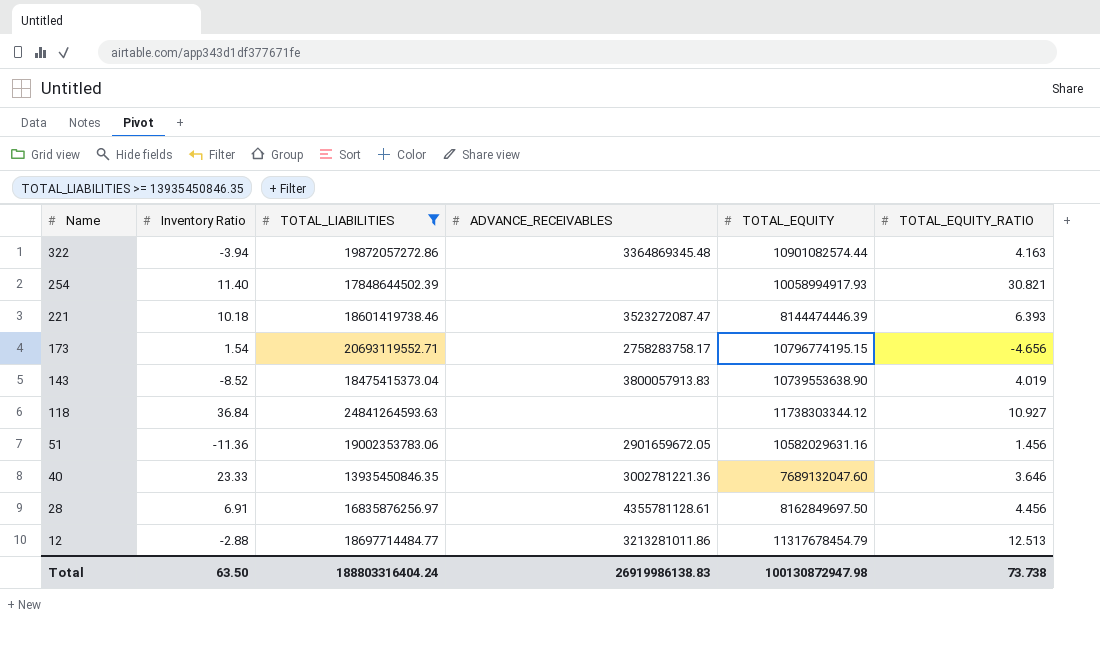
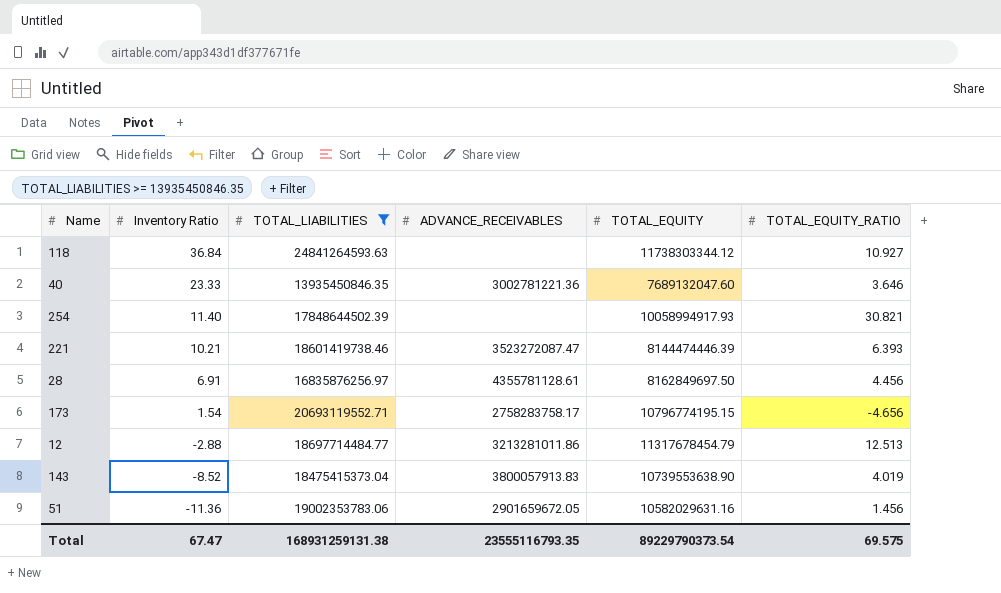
row order: Name descending -> Inventory Ratio descending
row 322: -3.94 | 19872057272.86 | 3364869345.48 | 10901082574.44 | 4.163 -> none
221 | Inventory Ratio: 10.18 -> 10.21
Total | Inventory Ratio: 63.50 -> 67.47
Total | TOTAL_LIABILITIES: 188803316404.24 -> 168931259131.38
Total | ADVANCE_RECEIVABLES: 26919986138.83 -> 23555116793.35
Total | TOTAL_EQUITY: 100130872947.98 -> 89229790373.54
Total | TOTAL_EQUITY_RATIO: 73.738 -> 69.575

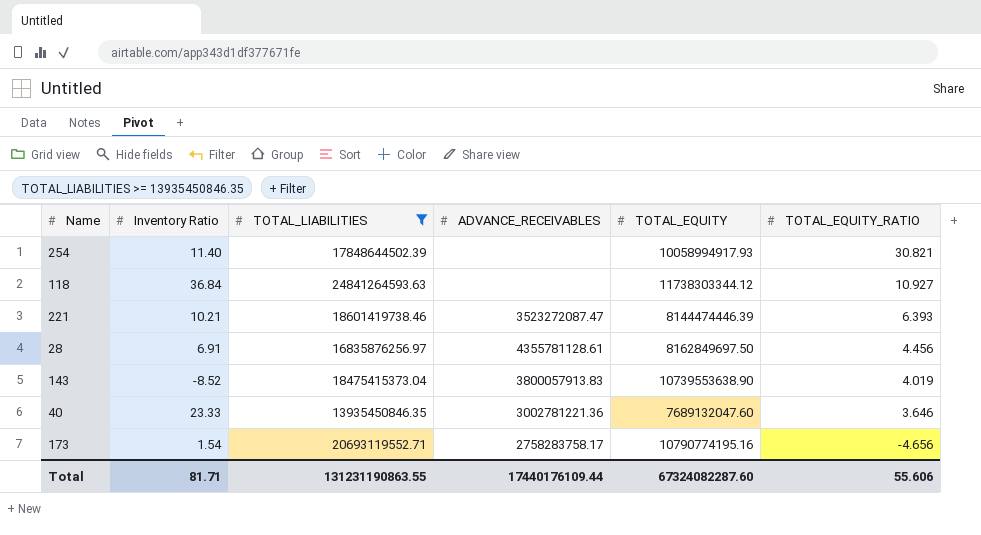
row order: Inventory Ratio descending -> TOTAL_EQUITY_RATIO descending
row 12: -2.88 | 18697714484.77 | 3213281011.86 | 11317678454.79 | 12.513 -> none
row 51: -11.36 | 19002353783.06 | 2901659672.05 | 10582029631.16 | 1.456 -> none
173 | TOTAL_EQUITY: 10796774195.15 -> 10790774195.16
Total | Inventory Ratio: 67.47 -> 81.71
Total | TOTAL_LIABILITIES: 168931259131.38 -> 131231190863.55
Total | ADVANCE_RECEIVABLES: 23555116793.35 -> 17440176109.44
Total | TOTAL_EQUITY: 89229790373.54 -> 67324082287.60
Total | TOTAL_EQUITY_RATIO: 69.575 -> 55.606

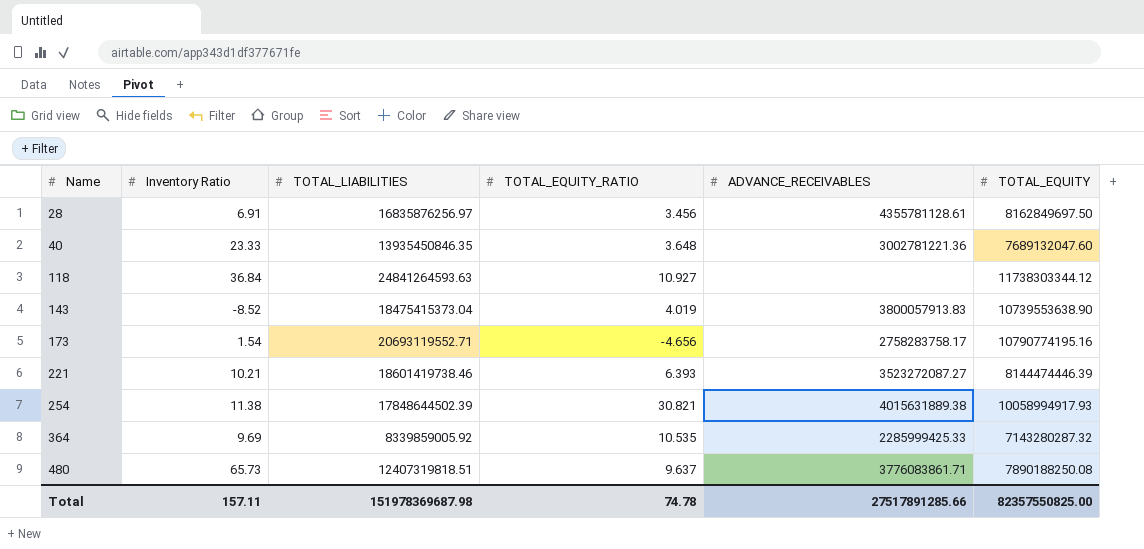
filter: TOTAL_LIABILITIES >= 13935450846.35 -> none
row order: TOTAL_EQUITY_RATIO descending -> Name ascending
column TOTAL_EQUITY_RATIO | position: 6 -> 4
28 | TOTAL_EQUITY_RATIO: 4.456 -> 3.456
40 | TOTAL_EQUITY_RATIO: 3.646 -> 3.648
221 | ADVANCE_RECEIVABLES: 3523272087.47 -> 3523272087.27
254 | Inventory Ratio: 11.40 -> 11.38
254 | ADVANCE_RECEIVABLES: none -> 4015631889.38
Total | Inventory Ratio: 81.71 -> 157.11
Total | TOTAL_LIABILITIES: 131231190863.55 -> 151978369687.98
Total | TOTAL_EQUITY_RATIO: 55.606 -> 74.78
Total | ADVANCE_RECEIVABLES: 17440176109.44 -> 27517891285.66
Total | TOTAL_EQUITY: 67324082287.60 -> 82357550825.00

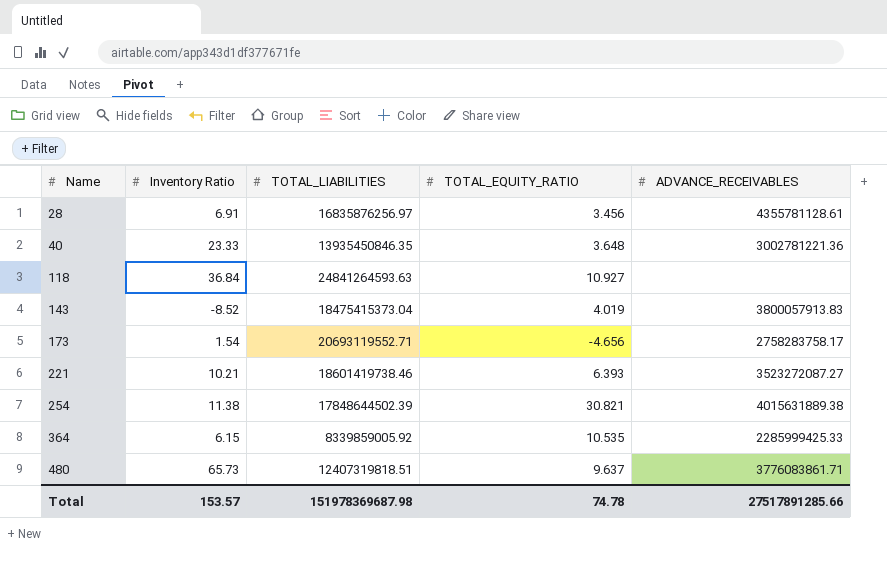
column TOTAL_EQUITY | position: 6 -> none
364 | Inventory Ratio: 9.69 -> 6.15
Total | Inventory Ratio: 157.11 -> 153.57

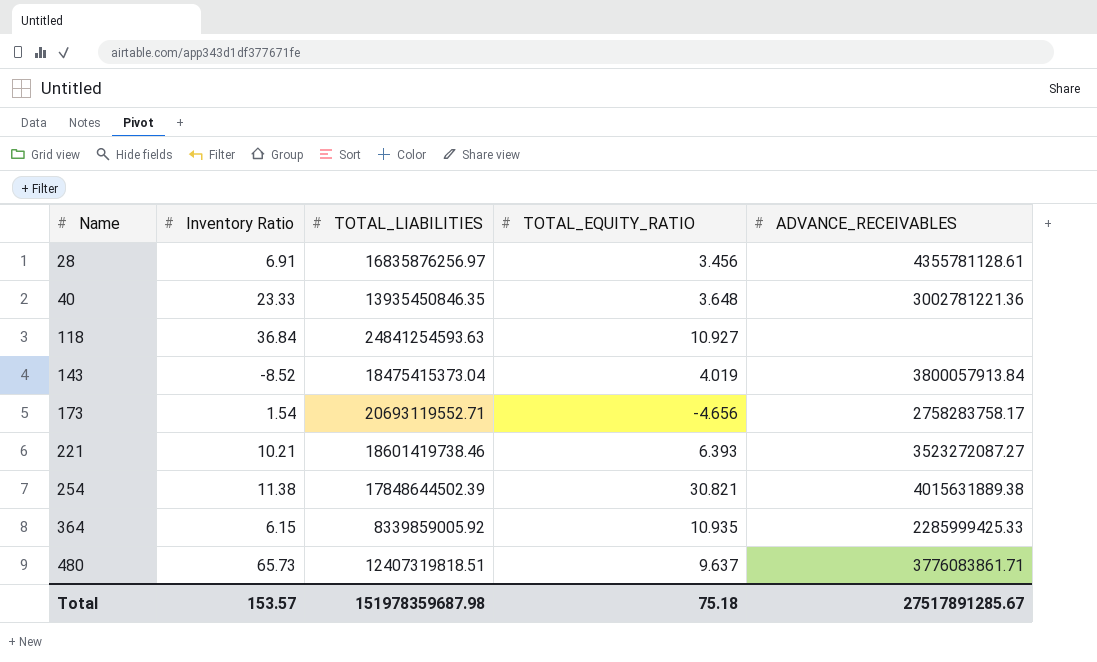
118 | TOTAL_LIABILITIES: 24841264593.63 -> 24841254593.63
143 | ADVANCE_RECEIVABLES: 3800057913.83 -> 3800057913.84
364 | TOTAL_EQUITY_RATIO: 10.535 -> 10.935
Total | TOTAL_LIABILITIES: 151978369687.98 -> 151978359687.98
Total | TOTAL_EQUITY_RATIO: 74.78 -> 75.18
Total | ADVANCE_RECEIVABLES: 27517891285.66 -> 27517891285.67

